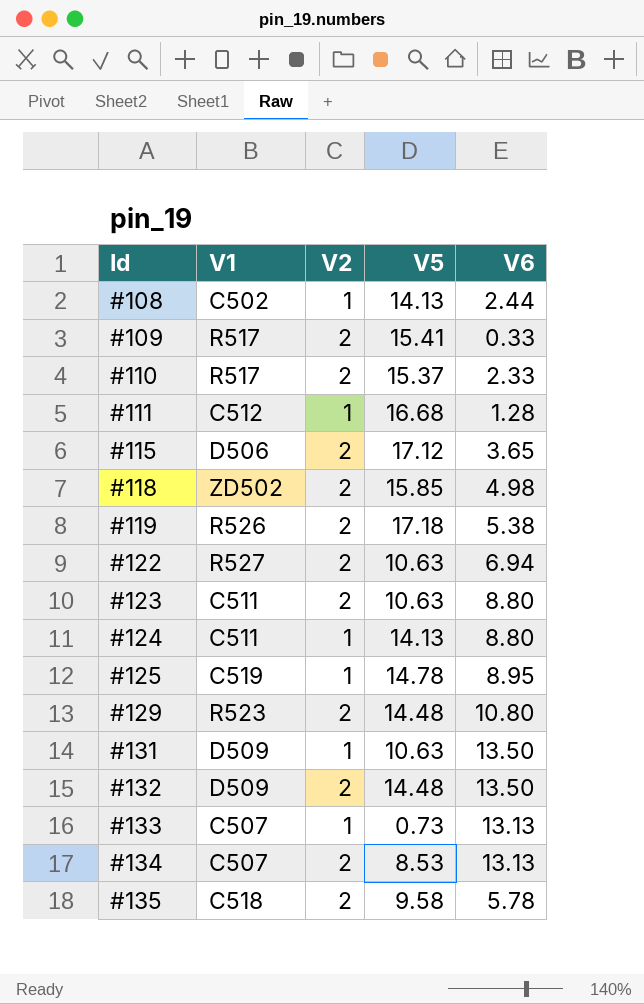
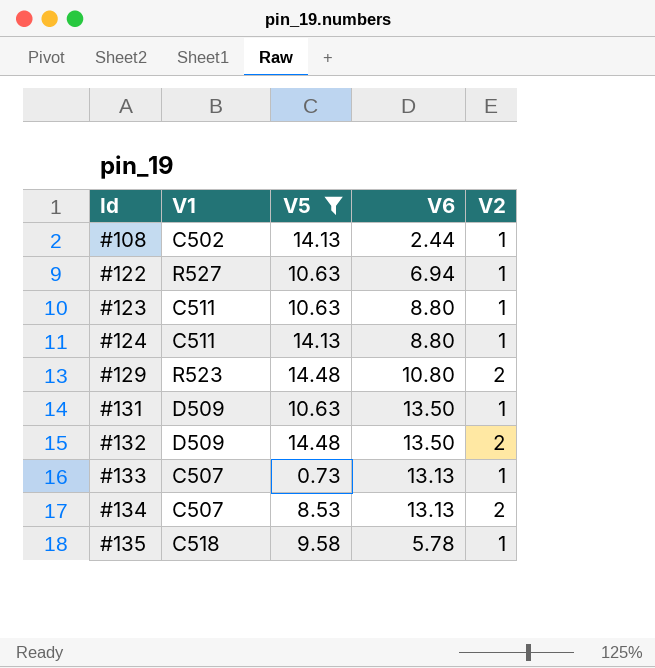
filter: none -> V5 <= 14.48
column V2 | position: 3 -> 5
#122 | V2: 2 -> 1
#123 | V2: 2 -> 1
#135 | V2: 2 -> 1

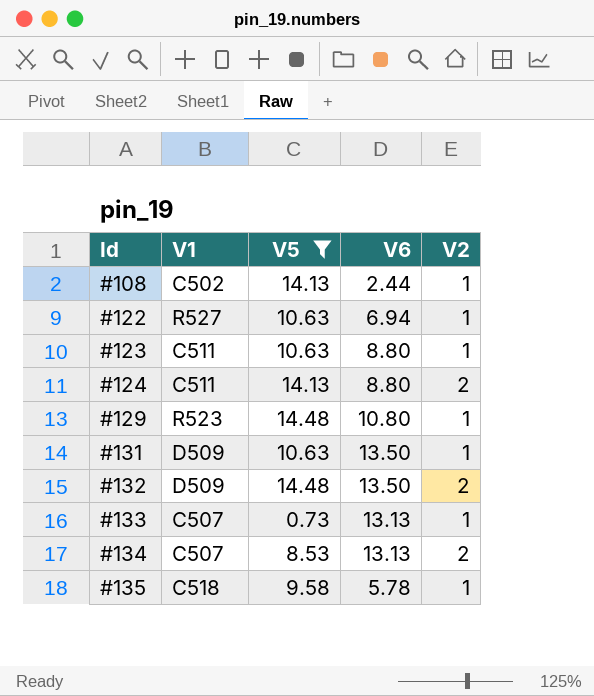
#124 | V2: 1 -> 2
#129 | V2: 2 -> 1

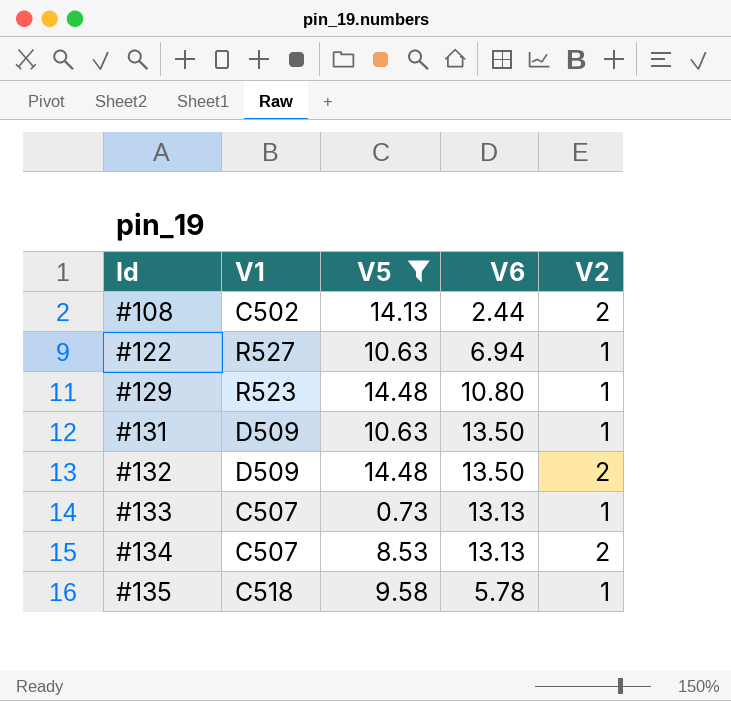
row #123: C511 | 10.63 | 8.80 | 1 -> none
row #124: C511 | 14.13 | 8.80 | 2 -> none
#108 | V2: 1 -> 2

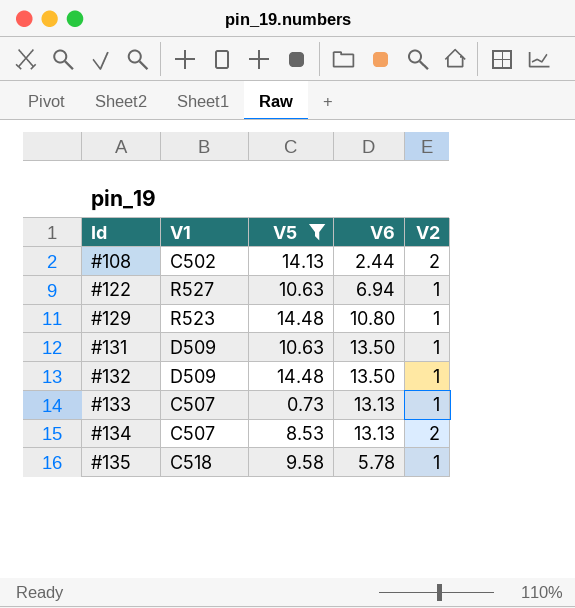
#132 | V2: 2 -> 1

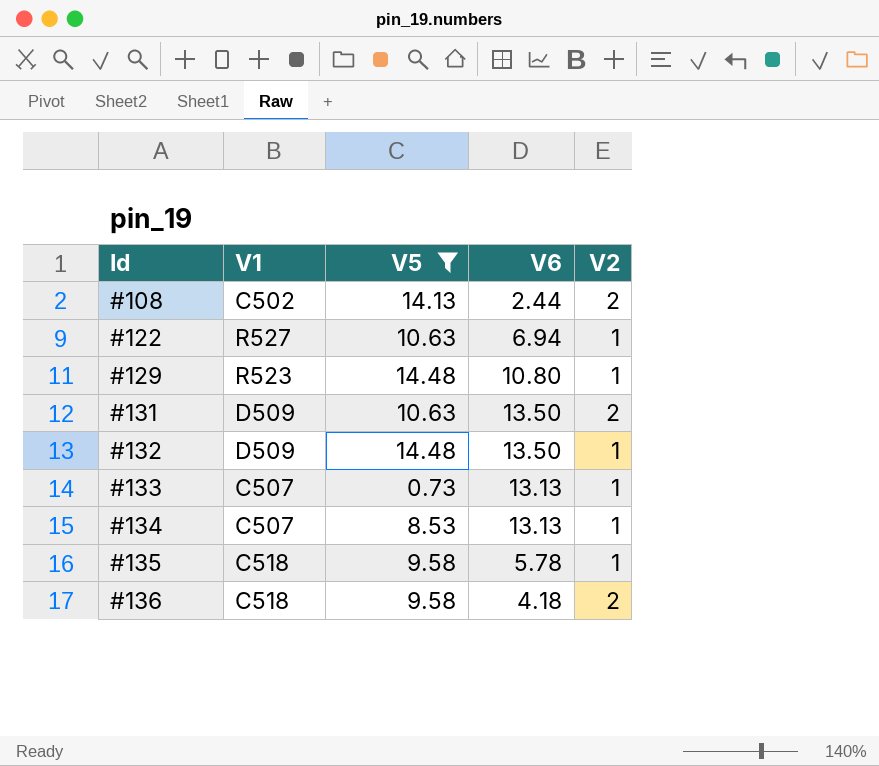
#131 | V2: 1 -> 2
#134 | V2: 2 -> 1
row #136: none -> C518 | 9.58 | 4.18 | 2

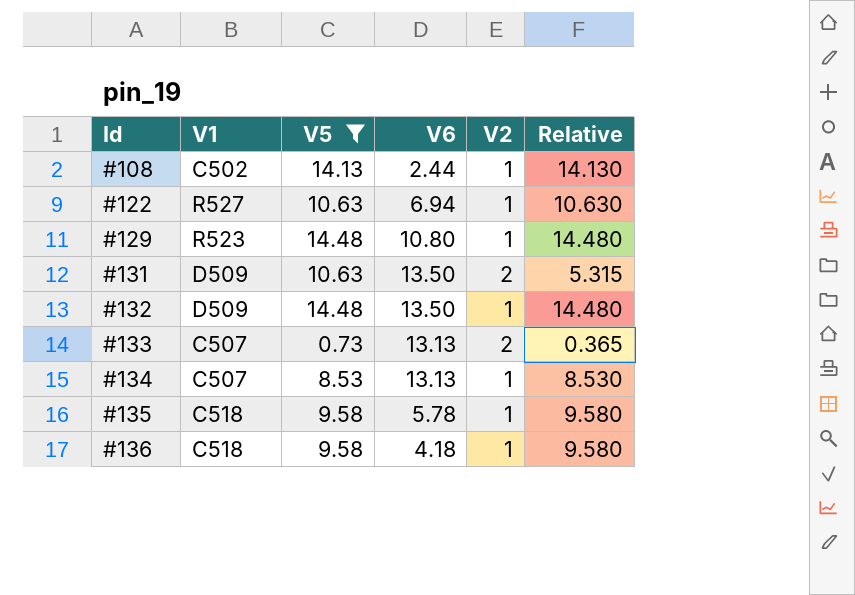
column Relative | formula: none -> [V5] / [V2]
#108 | V2: 2 -> 1
#133 | V2: 1 -> 2
#136 | V2: 2 -> 1

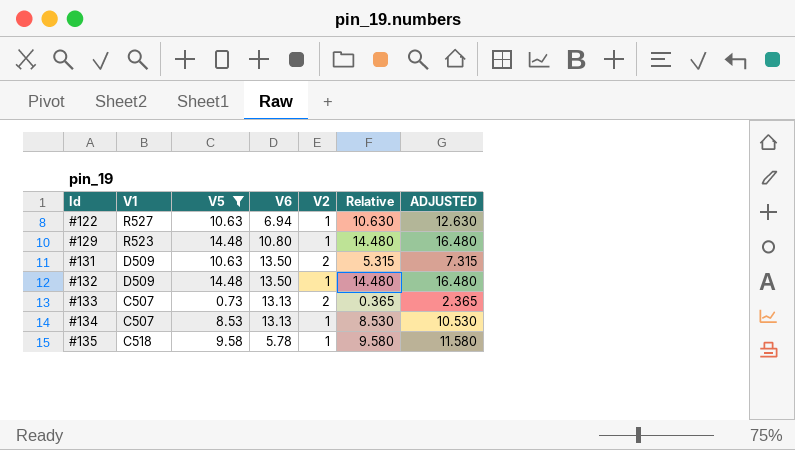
column ADJUSTED | formula: none -> [Relative] + 2
row #108: C502 | 14.13 | 2.44 | 1 | 14.130 -> none
row #136: C518 | 9.58 | 4.18 | 1 | 9.580 -> none

